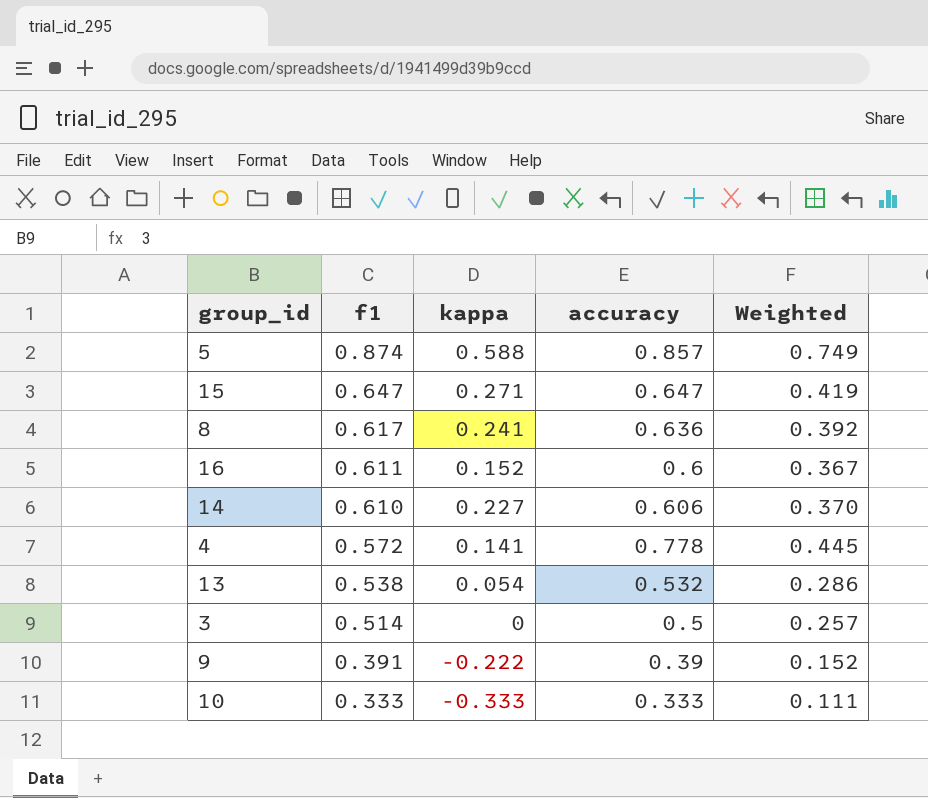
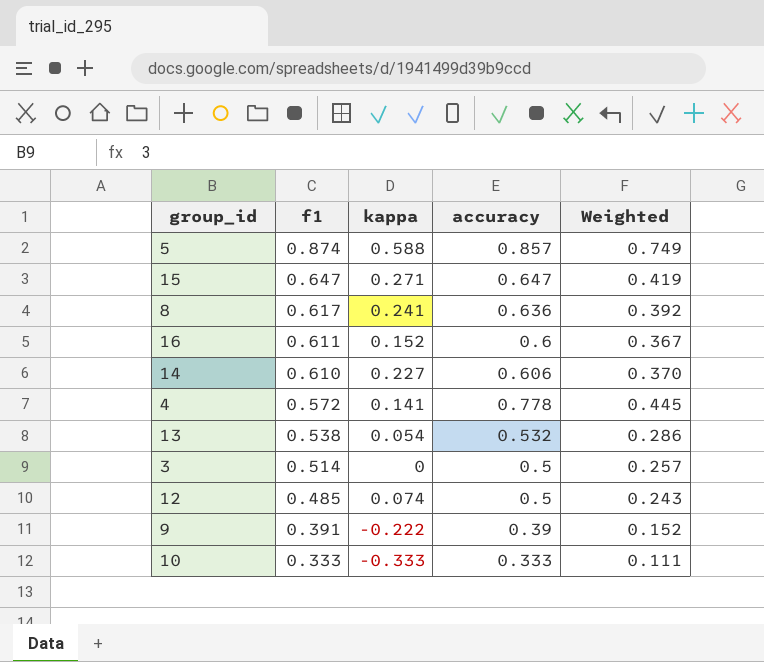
row 12: none -> 0.485 | 0.074 | 0.5 | 0.243

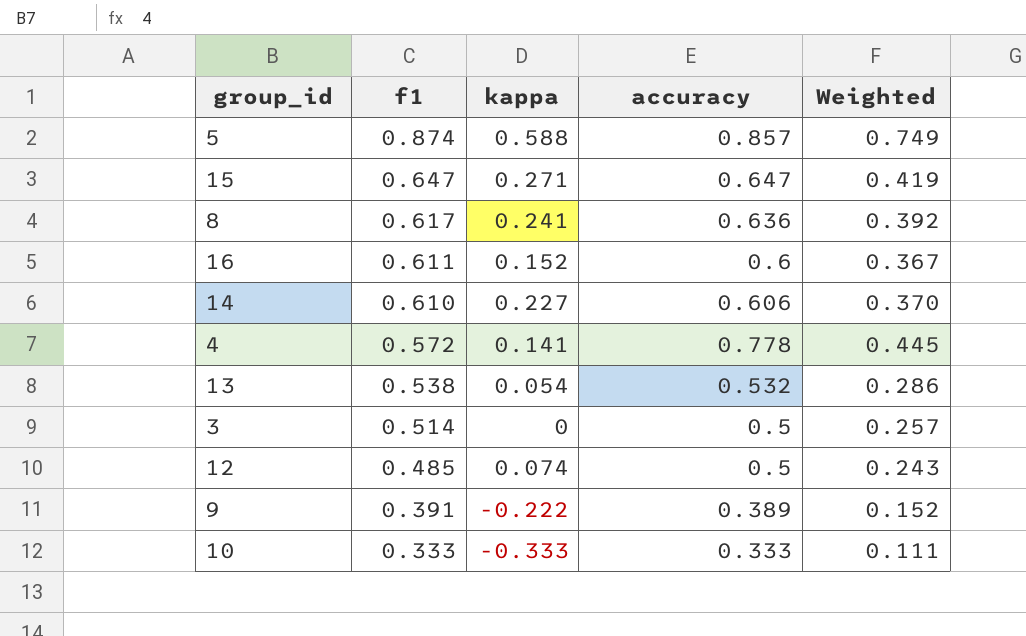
9 | accuracy: 0.39 -> 0.389

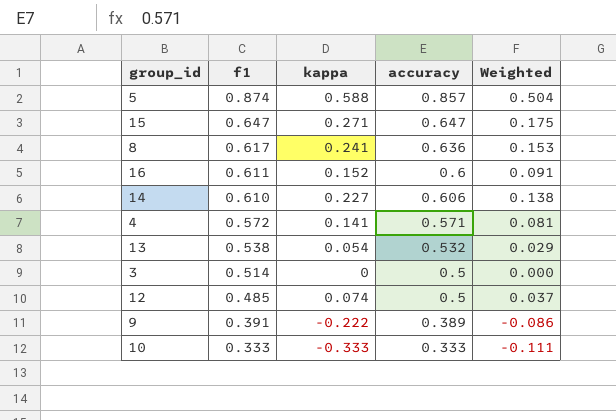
column Weighted | formula: [f1] * [accuracy] -> [kappa] * [accuracy]
4 | accuracy: 0.778 -> 0.571

